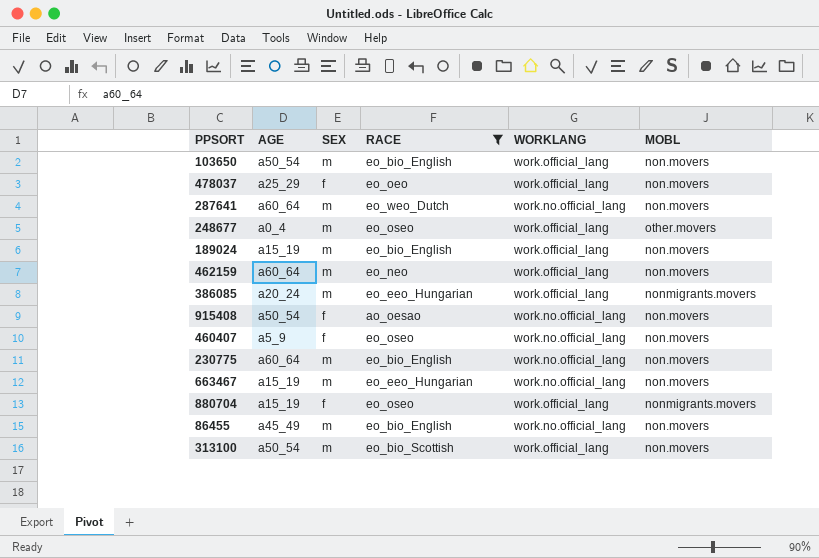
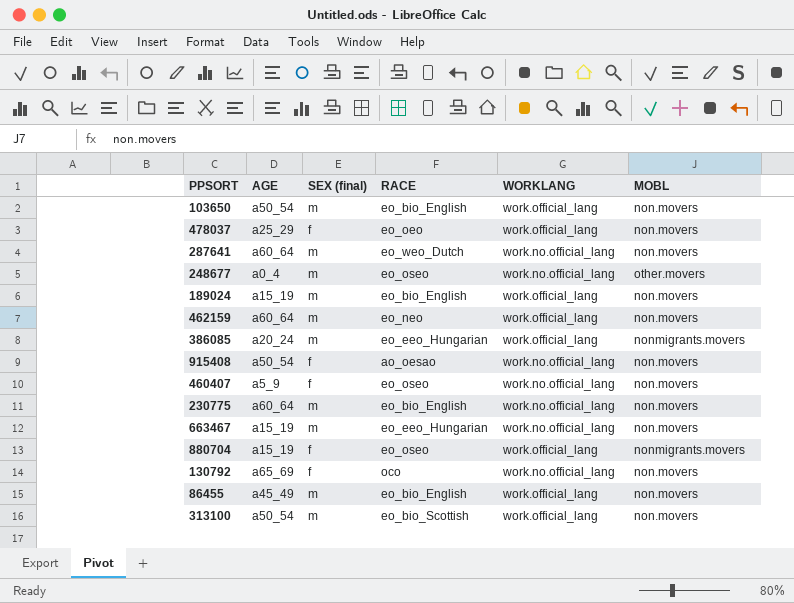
filter: RACE != oco -> none
column name: SEX -> SEX (final)
248677 | WORKLANG: work.official_lang -> work.no.official_lang
86455 | WORKLANG: work.no.official_lang -> work.official_lang

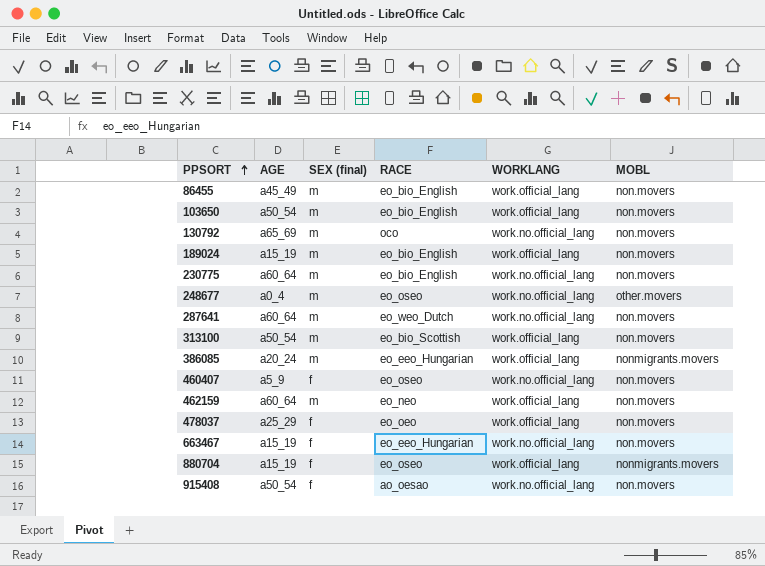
row order: none -> PPSORT ascending
130792 | SEX (final): f -> m
663467 | SEX (final): m -> f

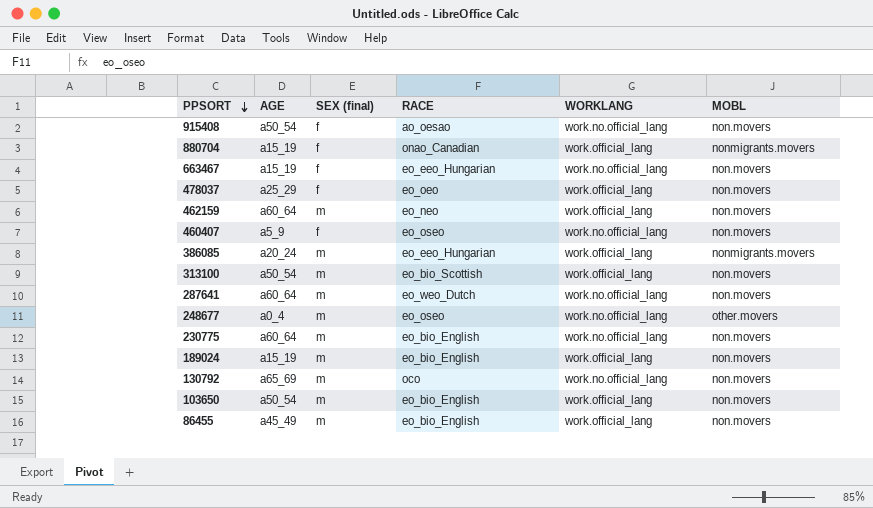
row order: PPSORT ascending -> PPSORT descending
880704 | RACE: eo_oseo -> onao_Canadian

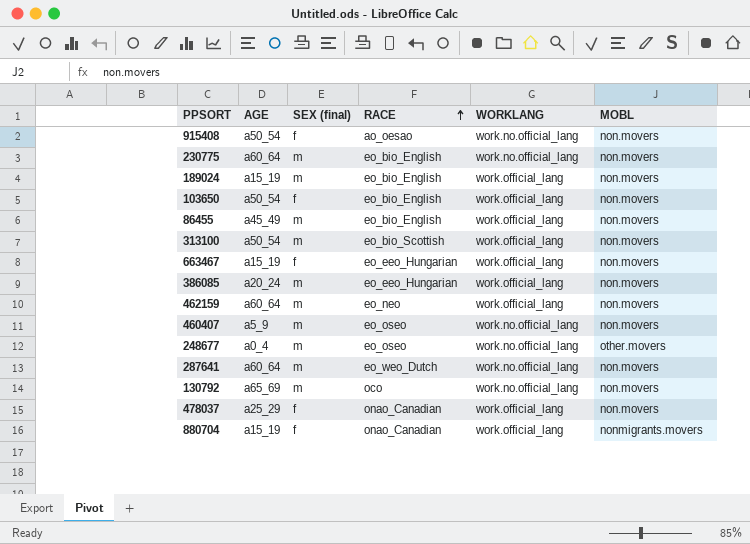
row order: PPSORT descending -> RACE ascending
103650 | SEX (final): m -> f
663467 | WORKLANG: work.no.official_lang -> work.official_lang
386085 | MOBL: nonmigrants.movers -> non.movers
460407 | SEX (final): f -> m
478037 | RACE: eo_oeo -> onao_Canadian

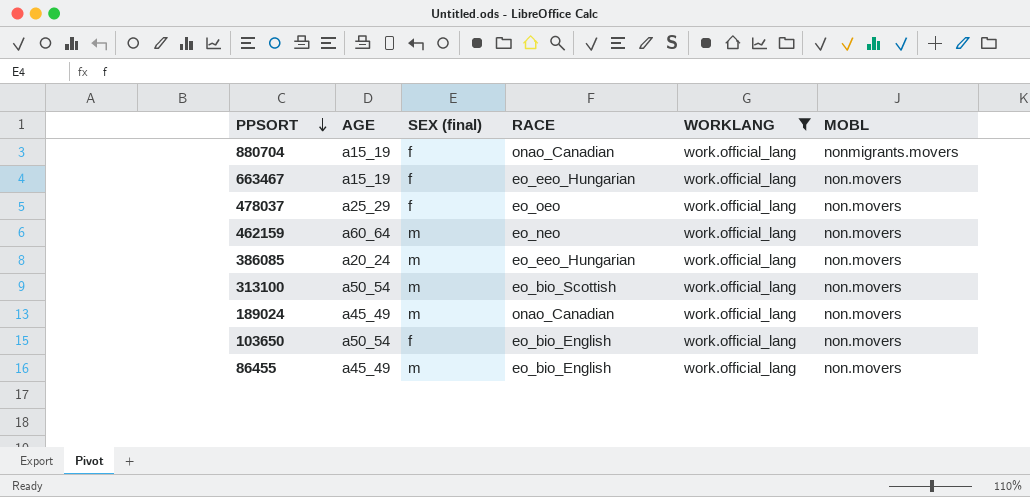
filter: none -> WORKLANG = work.official_lang
row order: RACE ascending -> PPSORT descending
478037 | RACE: onao_Canadian -> eo_oeo
189024 | AGE: a15_19 -> a45_49
189024 | RACE: eo_bio_English -> onao_Canadian

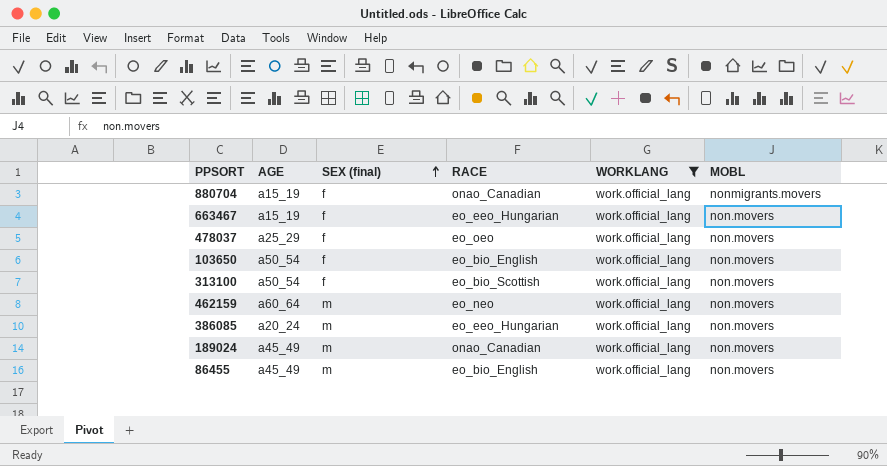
row order: PPSORT descending -> SEX (final) ascending
313100 | SEX (final): m -> f

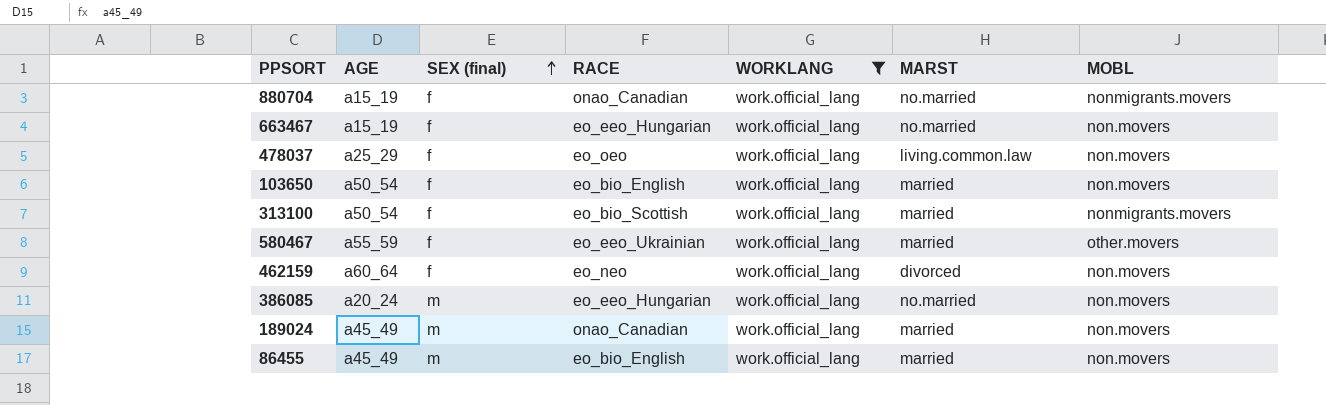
column MARST | position: none -> 6
313100 | MOBL: non.movers -> nonmigrants.movers
row 580467: none -> a55_59 | f | eo_eeo_Ukrainian | work.official_lang | married | other.movers
462159 | SEX (final): m -> f

